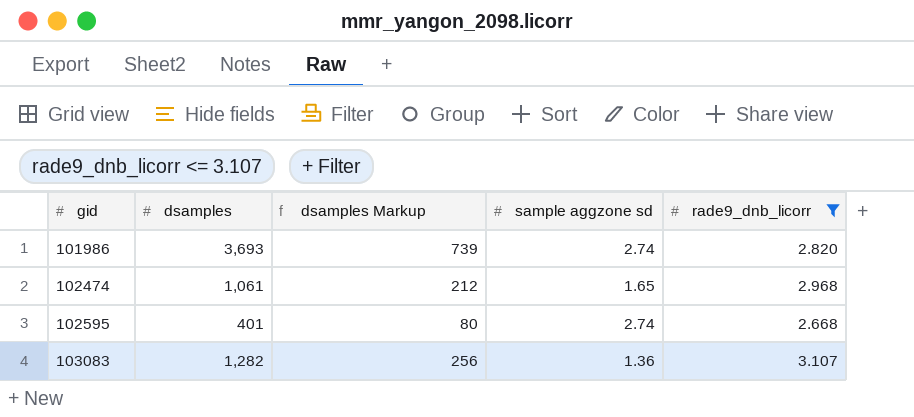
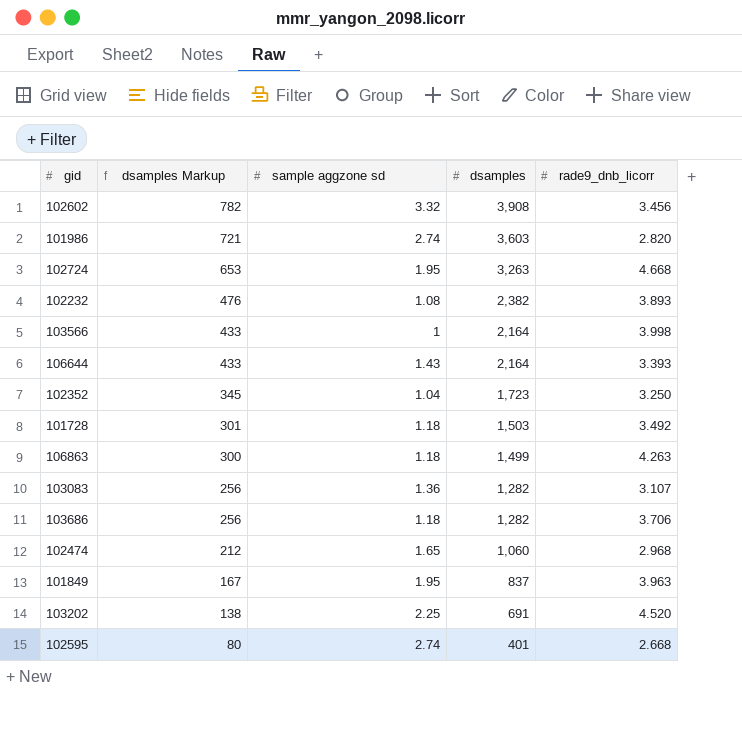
filter: rade9_dnb_licorr <= 3.107 -> none
row order: gid ascending -> dsamples Markup descending
column dsamples | position: 2 -> 4
101986 | dsamples Markup: 739 -> 721
101986 | dsamples: 3,693 -> 3,603
102474 | dsamples: 1,061 -> 1,060

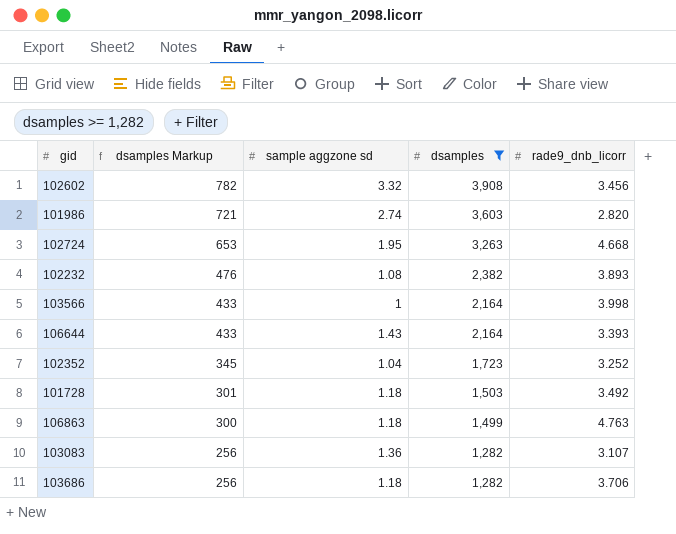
filter: none -> dsamples >= 1,282
102352 | rade9_dnb_licorr: 3.250 -> 3.252
106863 | rade9_dnb_licorr: 4.263 -> 4.763

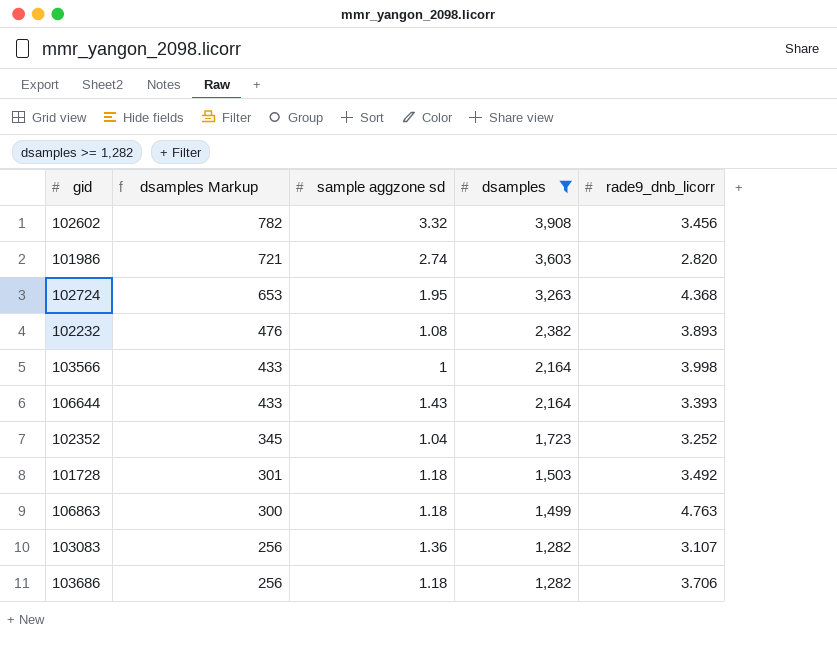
102724 | rade9_dnb_licorr: 4.668 -> 4.368

